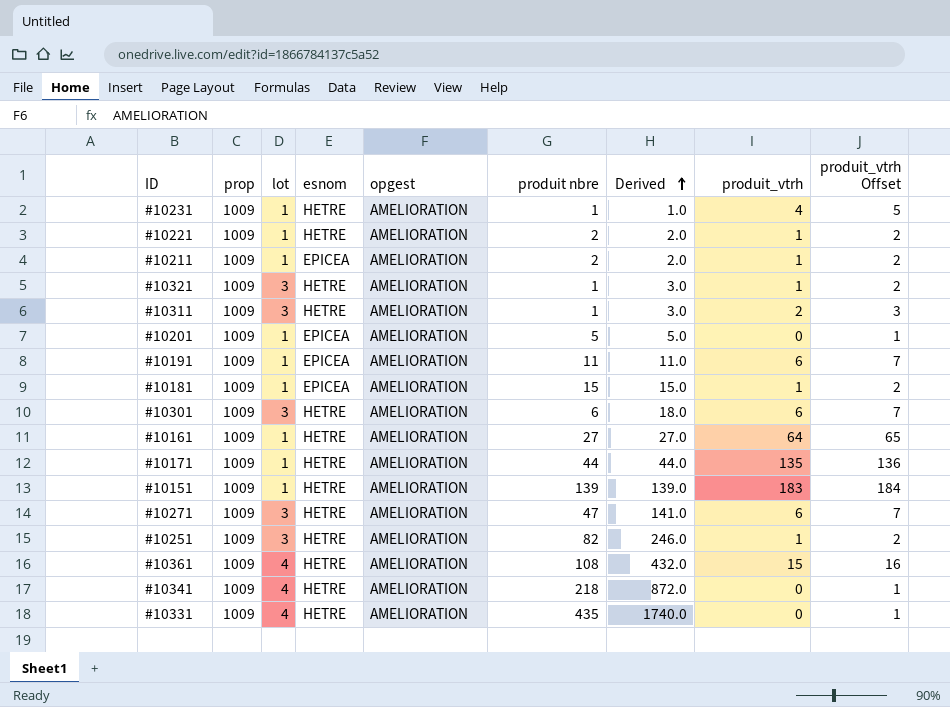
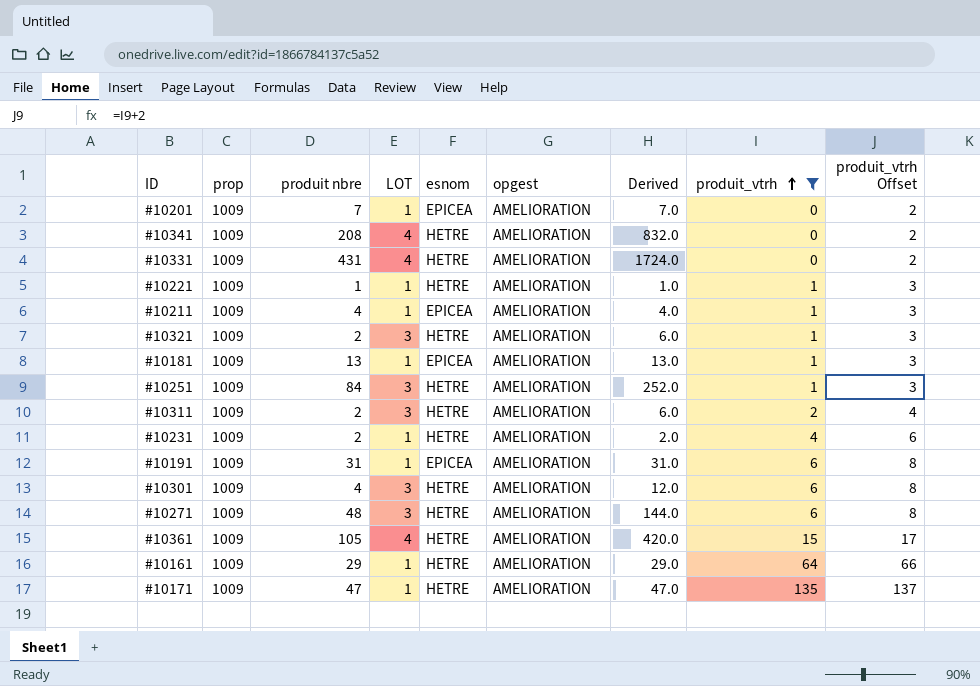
filter: none -> produit_vtrh != 183
row order: Derived ascending -> produit_vtrh ascending
column produit nbre | position: 6 -> 3
column name: lot -> LOT
column produit_vtrh Offset | formula: [produit_vtrh] + 1 -> [produit_vtrh] + 2
#10201 | produit nbre: 5 -> 7
#10201 | Derived: 5.0 -> 7.0
#10341 | produit nbre: 218 -> 208
#10341 | Derived: 872.0 -> 832.0
#10331 | produit nbre: 435 -> 431
#10331 | Derived: 1740.0 -> 1724.0
#10221 | produit nbre: 2 -> 1
#10221 | Derived: 2.0 -> 1.0
#10211 | produit nbre: 2 -> 4
#10211 | Derived: 2.0 -> 4.0
#10321 | produit nbre: 1 -> 2
#10321 | Derived: 3.0 -> 6.0
#10181 | produit nbre: 15 -> 13
#10181 | Derived: 15.0 -> 13.0
#10251 | produit nbre: 82 -> 84
#10251 | Derived: 246.0 -> 252.0
#10311 | produit nbre: 1 -> 2
#10311 | Derived: 3.0 -> 6.0
#10231 | produit nbre: 1 -> 2
#10231 | Derived: 1.0 -> 2.0
#10191 | produit nbre: 11 -> 31
#10191 | Derived: 11.0 -> 31.0
#10301 | produit nbre: 6 -> 4
#10301 | Derived: 18.0 -> 12.0
#10271 | produit nbre: 47 -> 48
#10271 | Derived: 141.0 -> 144.0
#10361 | produit nbre: 108 -> 105
#10361 | Derived: 432.0 -> 420.0
#10161 | produit nbre: 27 -> 29
#10161 | Derived: 27.0 -> 29.0
#10171 | produit nbre: 44 -> 47
#10171 | Derived: 44.0 -> 47.0

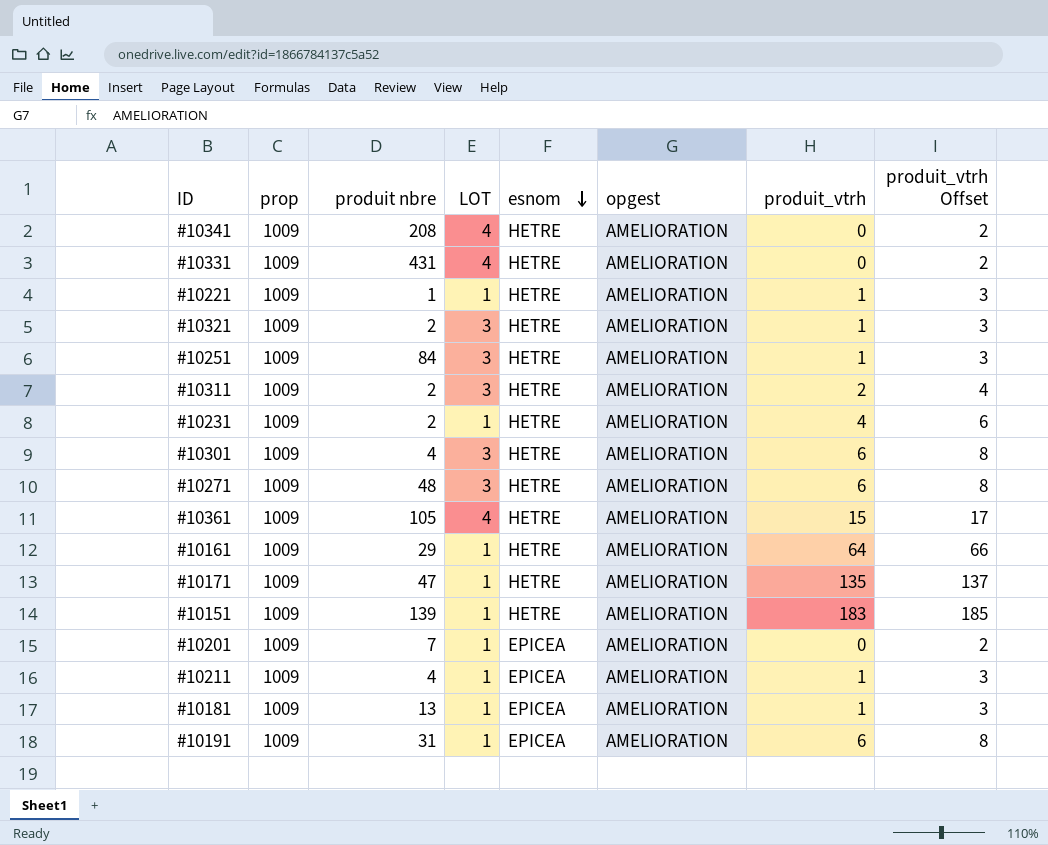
filter: produit_vtrh != 183 -> none
row order: produit_vtrh ascending -> esnom descending
column Derived | formula: [produit nbre] * [LOT] -> none

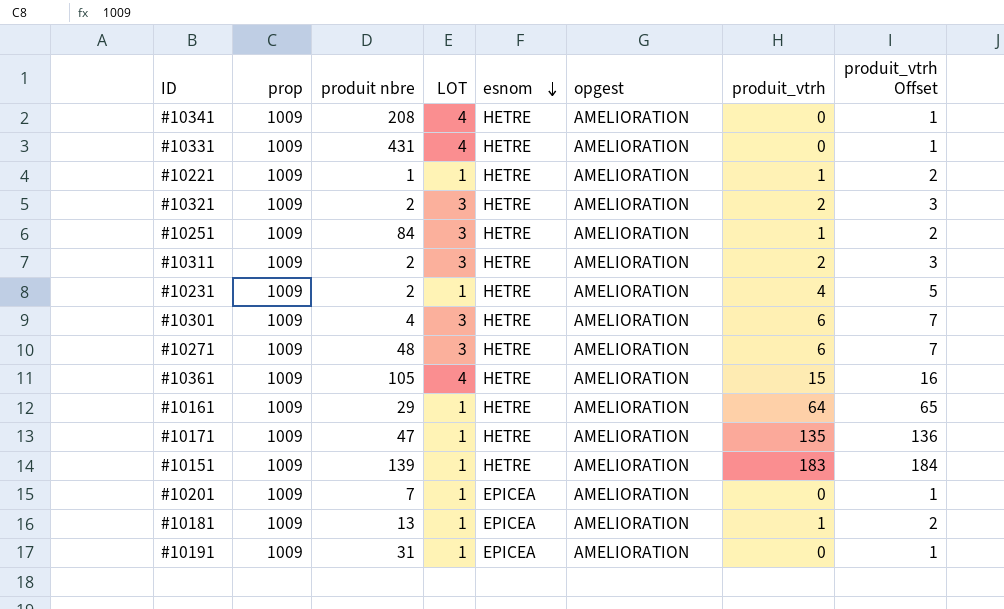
column produit_vtrh Offset | formula: [produit_vtrh] + 2 -> [produit_vtrh] + 1
row #10211: 1009 | 4 | 1 | EPICEA | AMELIORATION | 1 | 3 -> none
#10321 | produit_vtrh: 1 -> 2
#10191 | produit_vtrh: 6 -> 0

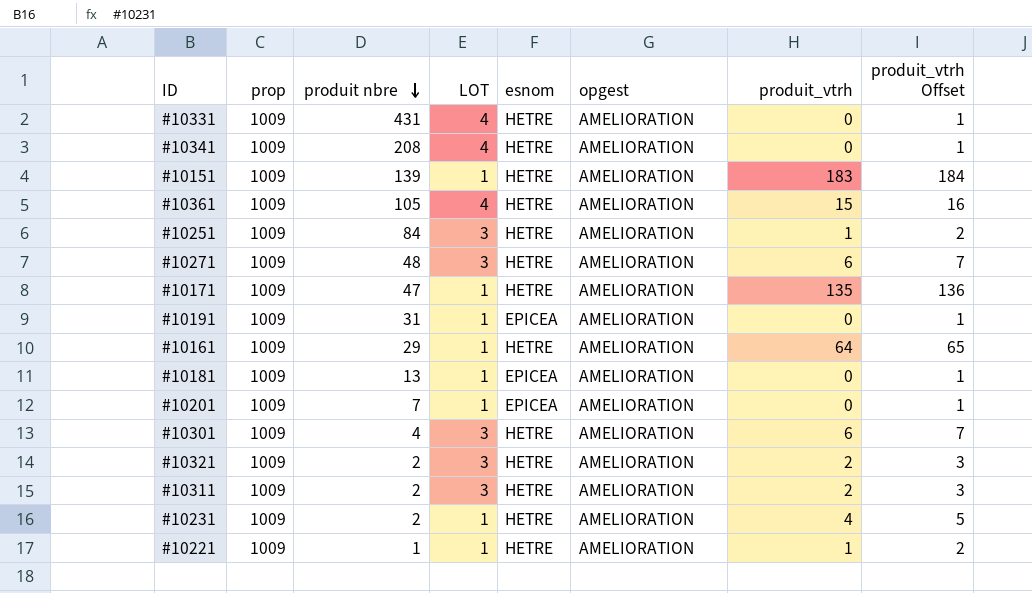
row order: esnom descending -> produit nbre descending
#10181 | produit_vtrh: 1 -> 0
#10181 | produit_vtrh Offset: 2 -> 1

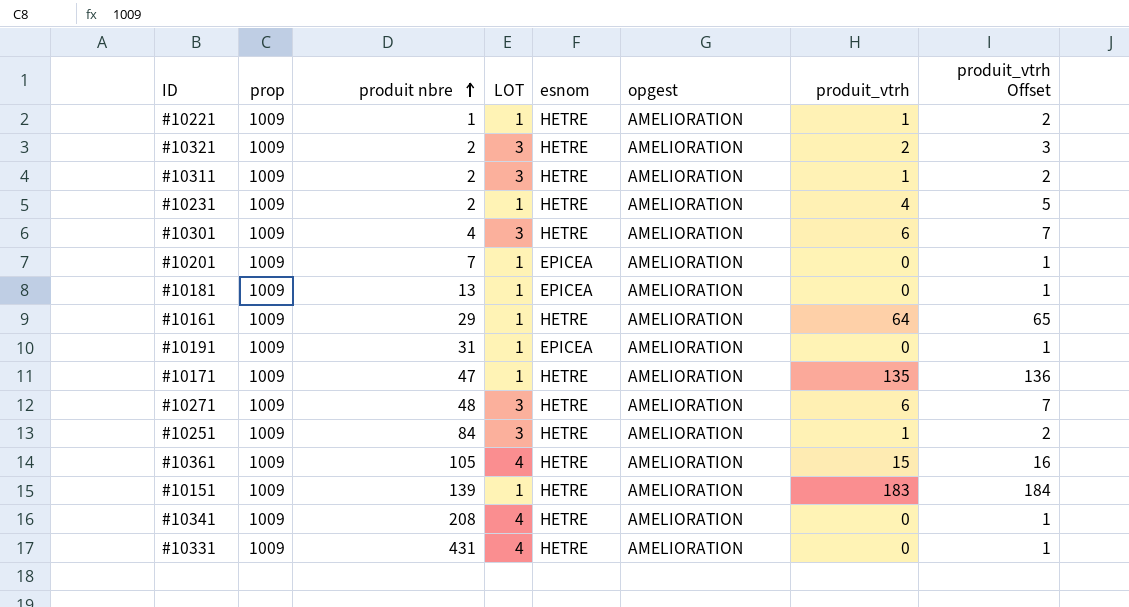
row order: produit nbre descending -> produit nbre ascending
#10311 | produit_vtrh: 2 -> 1
#10311 | produit_vtrh Offset: 3 -> 2

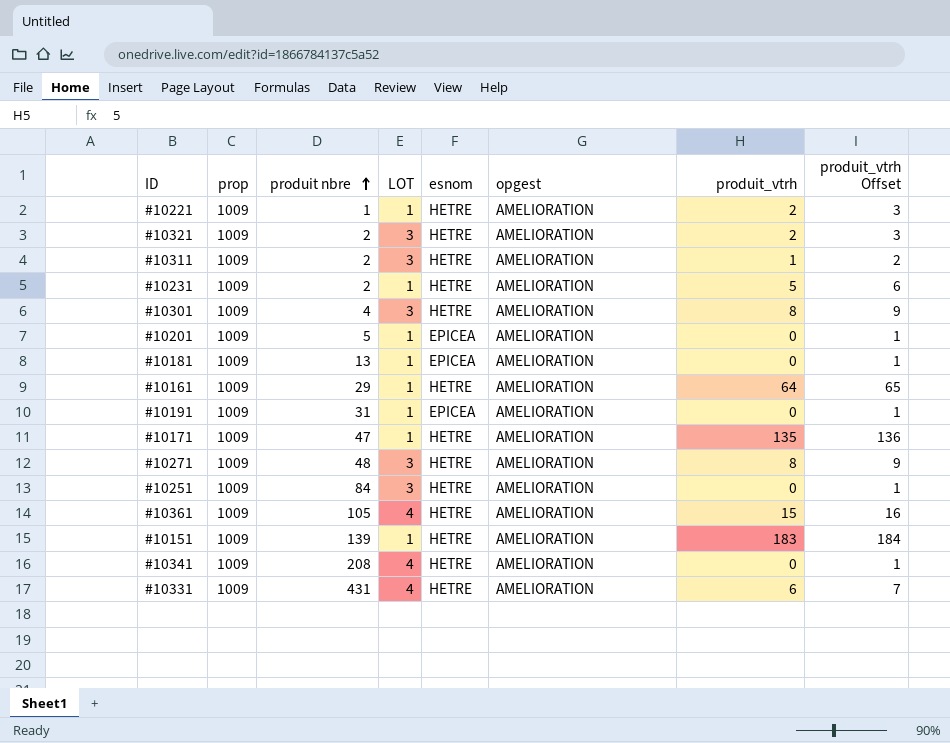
#10221 | produit_vtrh: 1 -> 2
#10221 | produit_vtrh Offset: 2 -> 3
#10231 | produit_vtrh: 4 -> 5
#10231 | produit_vtrh Offset: 5 -> 6
#10301 | produit_vtrh: 6 -> 8
#10301 | produit_vtrh Offset: 7 -> 9
#10201 | produit nbre: 7 -> 5
#10271 | produit_vtrh: 6 -> 8
#10271 | produit_vtrh Offset: 7 -> 9
#10251 | produit_vtrh: 1 -> 0
#10251 | produit_vtrh Offset: 2 -> 1
#10331 | produit_vtrh: 0 -> 6
#10331 | produit_vtrh Offset: 1 -> 7

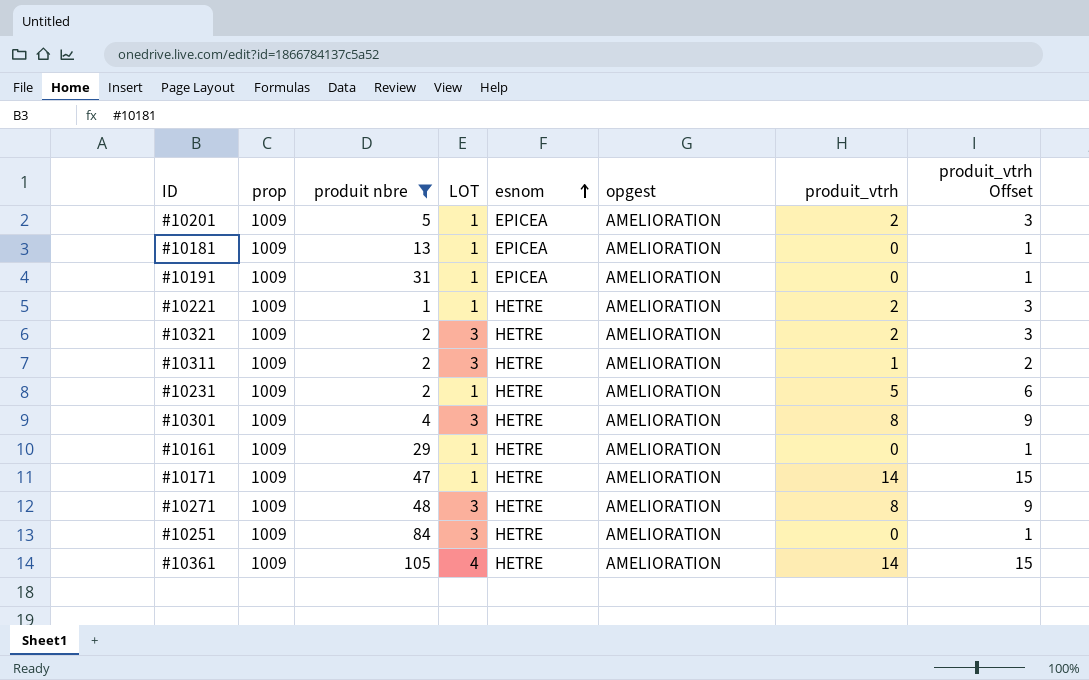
filter: none -> produit nbre <= 105
row order: produit nbre ascending -> esnom ascending
#10201 | produit_vtrh: 0 -> 2
#10201 | produit_vtrh Offset: 1 -> 3
#10161 | produit_vtrh: 64 -> 0
#10161 | produit_vtrh Offset: 65 -> 1
#10171 | produit_vtrh: 135 -> 14
#10171 | produit_vtrh Offset: 136 -> 15
#10361 | produit_vtrh: 15 -> 14
#10361 | produit_vtrh Offset: 16 -> 15

